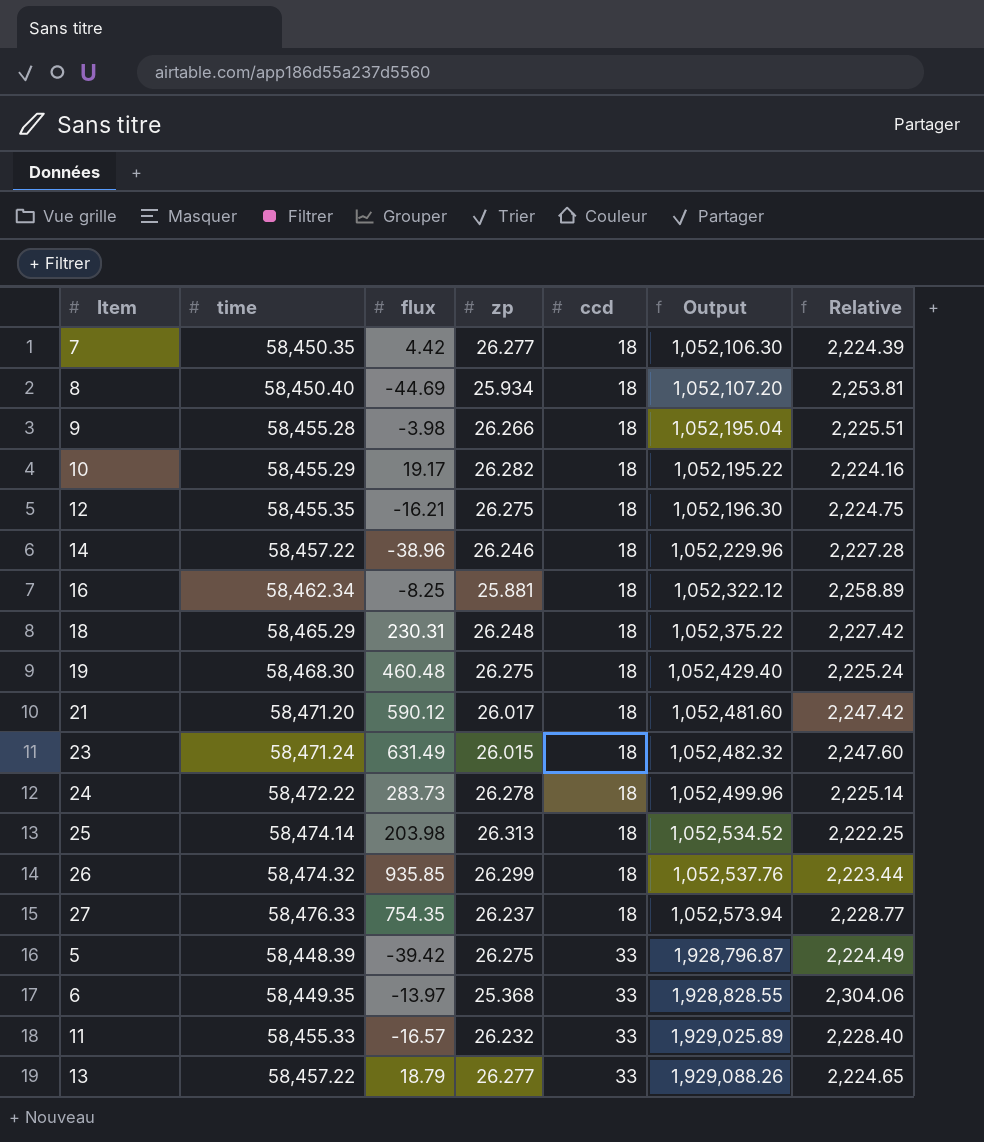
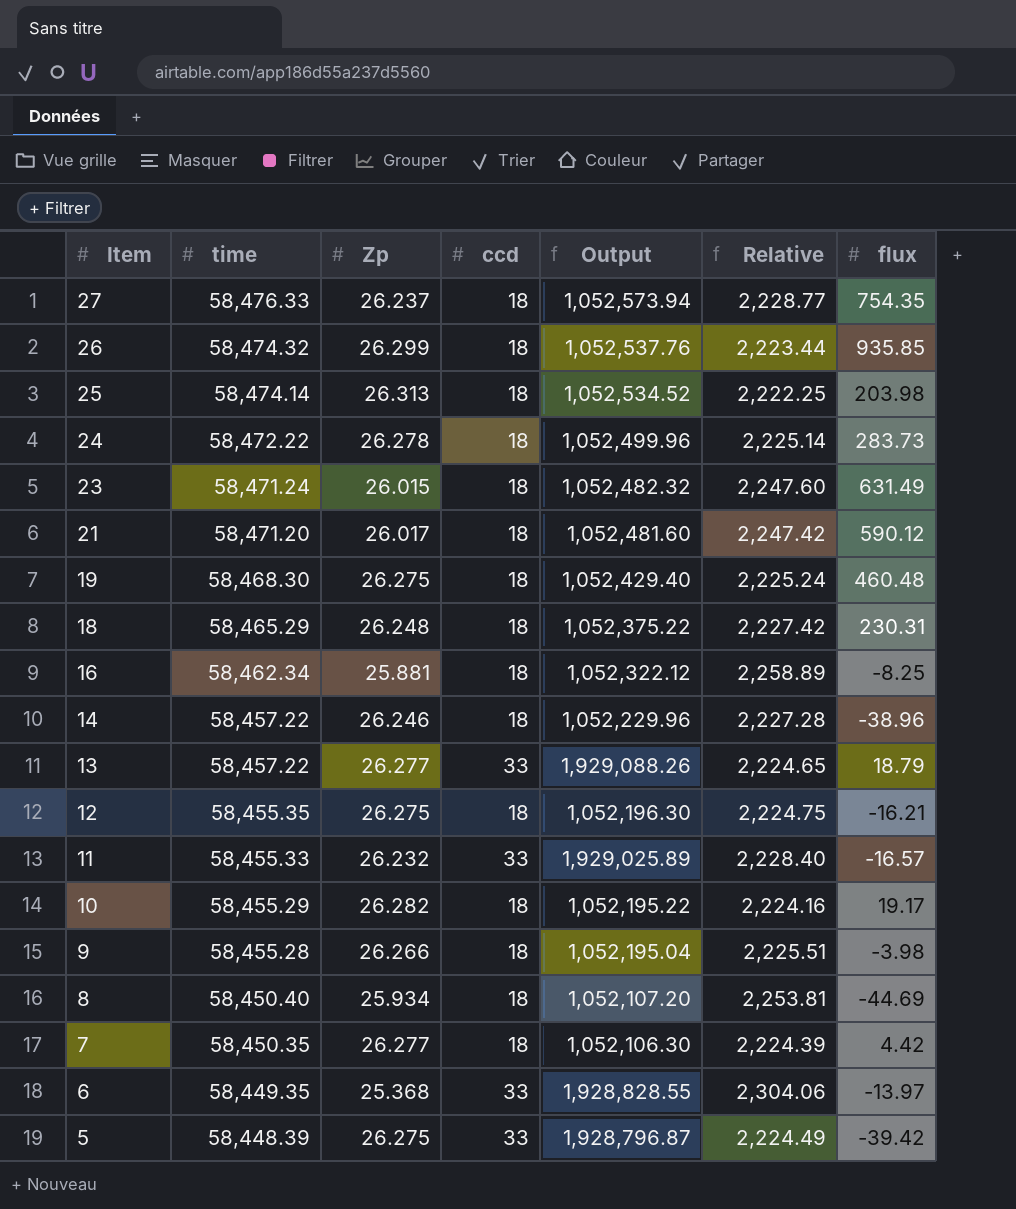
row order: ccd ascending -> Item descending
column name: zp -> Zp
column flux | position: 3 -> 7

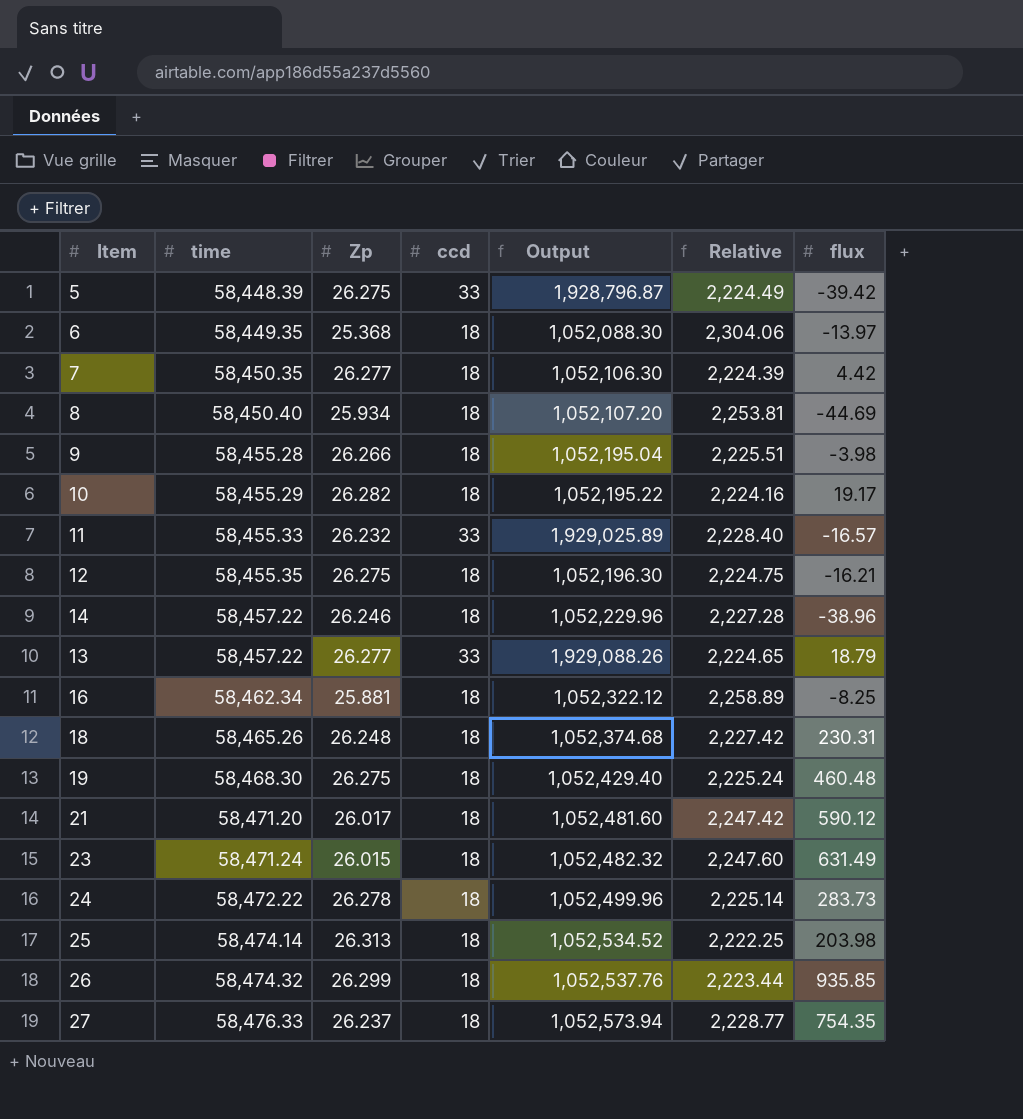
row order: Item descending -> time ascending
6 | ccd: 33 -> 18
6 | Output: 1,928,828.55 -> 1,052,088.30
18 | time: 58,465.29 -> 58,465.26
18 | Output: 1,052,375.22 -> 1,052,374.68

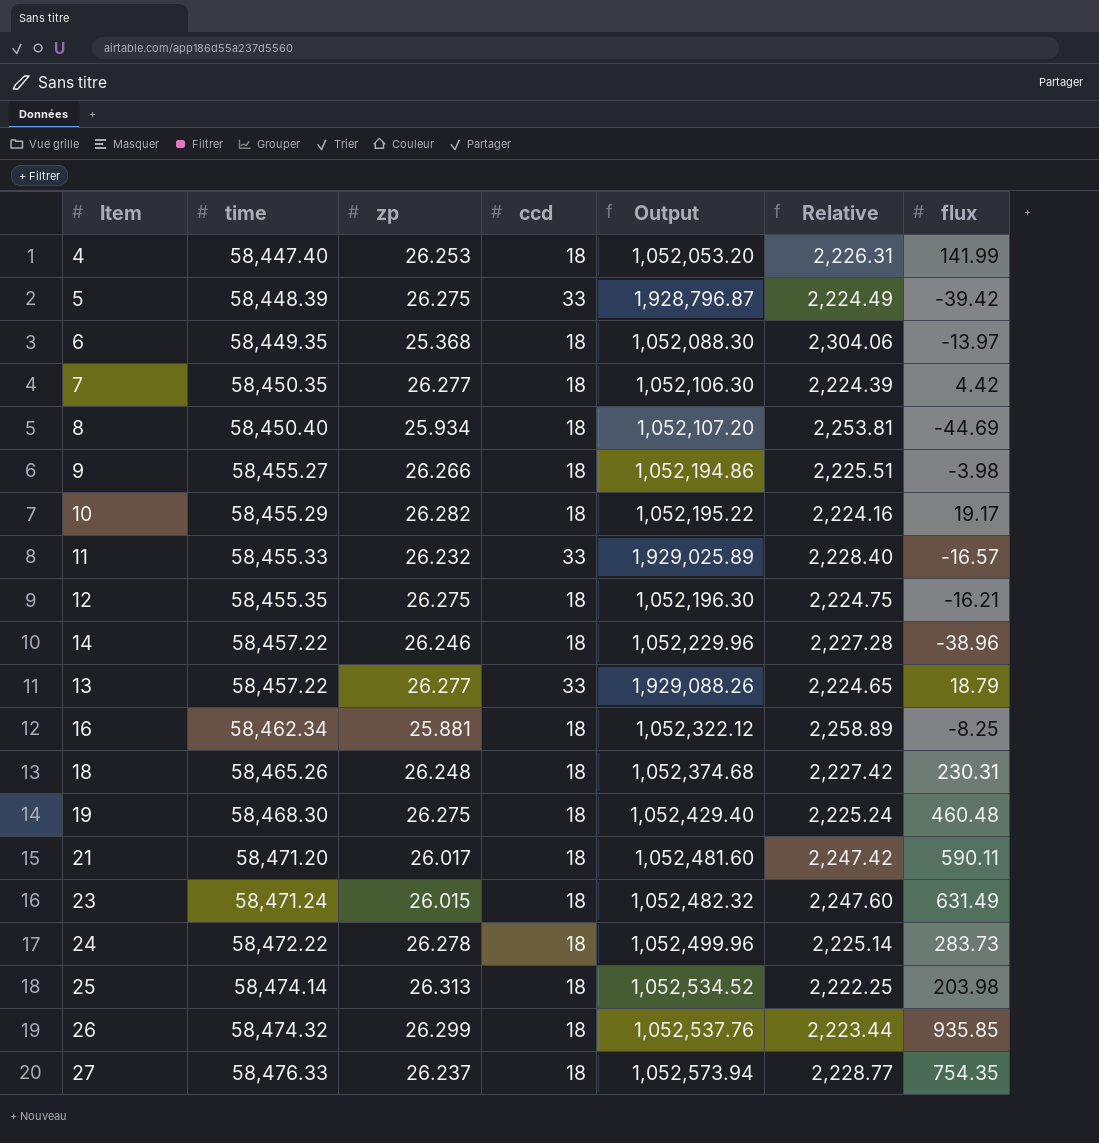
column name: Zp -> zp
row 4: none -> 58,447.40 | 26.253 | 18 | 1,052,053.20 | 2,226.31 | 141.99
9 | time: 58,455.28 -> 58,455.27
9 | Output: 1,052,195.04 -> 1,052,194.86
21 | flux: 590.12 -> 590.11

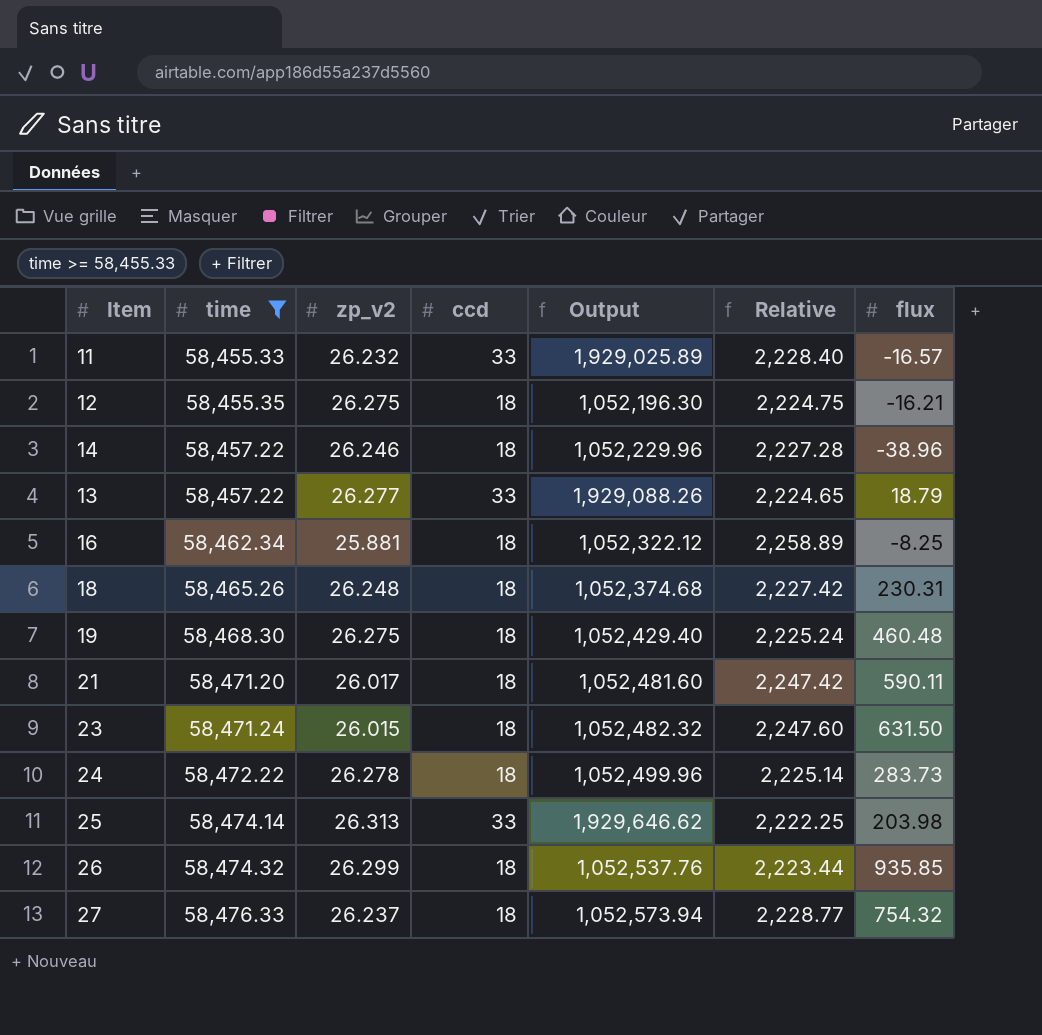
filter: none -> time >= 58,455.33
column name: zp -> zp_v2
23 | flux: 631.49 -> 631.50
25 | ccd: 18 -> 33
25 | Output: 1,052,534.52 -> 1,929,646.62
27 | flux: 754.35 -> 754.32

